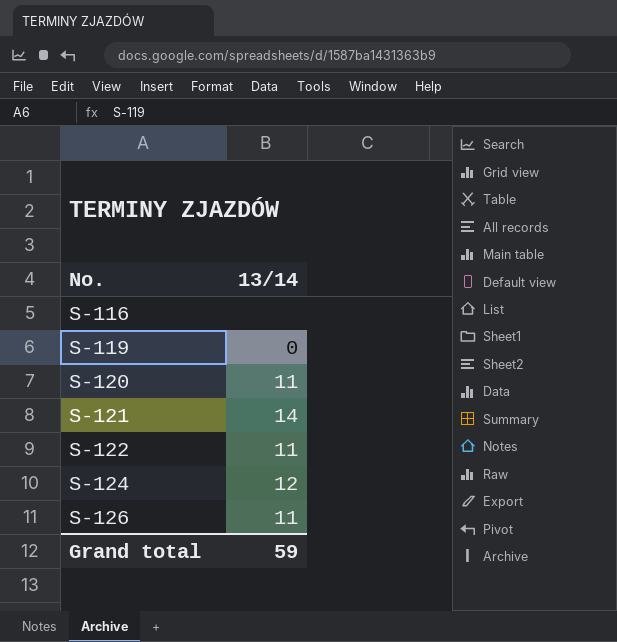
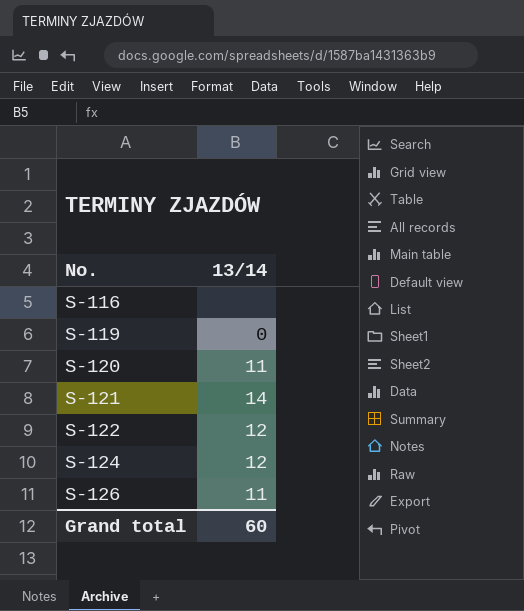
S-122 | 13/14: 11 -> 12
Grand total | 13/14: 59 -> 60

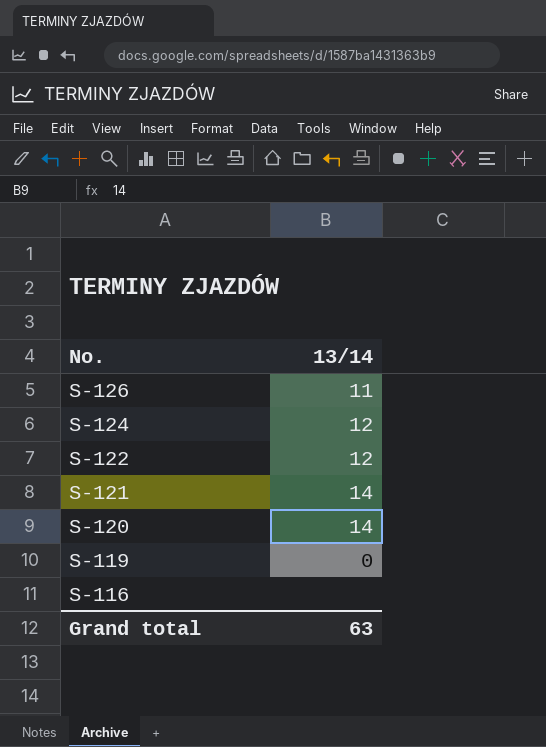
row order: No. ascending -> No. descending
S-120 | 13/14: 11 -> 14
Grand total | 13/14: 60 -> 63

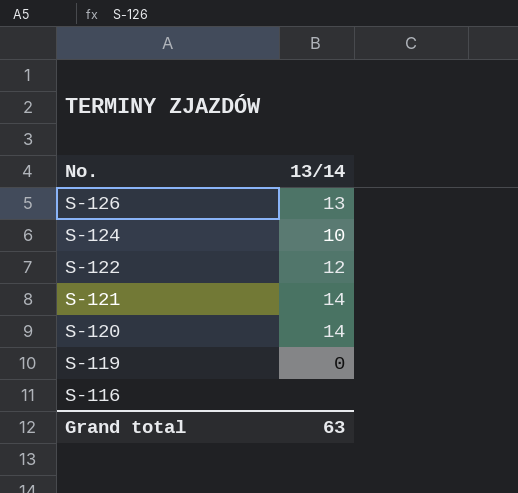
S-126 | 13/14: 11 -> 13
S-124 | 13/14: 12 -> 10

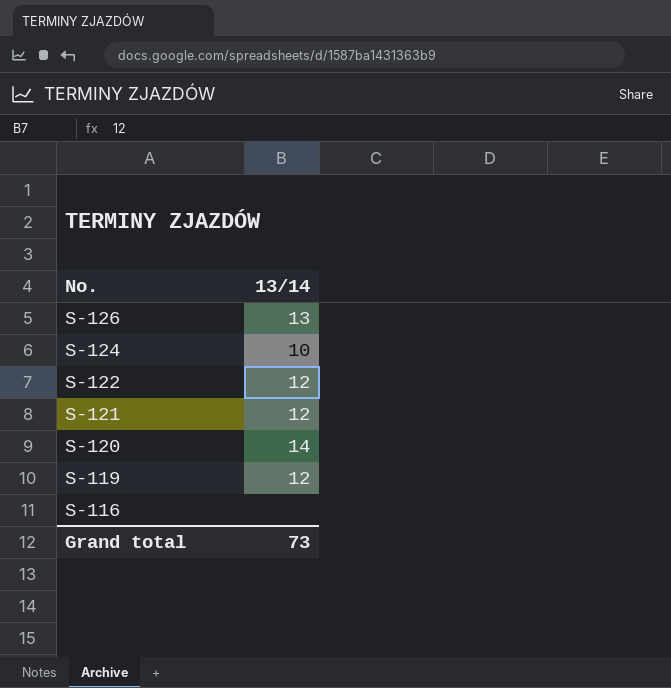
S-121 | 13/14: 14 -> 12
S-119 | 13/14: 0 -> 12
Grand total | 13/14: 63 -> 73

